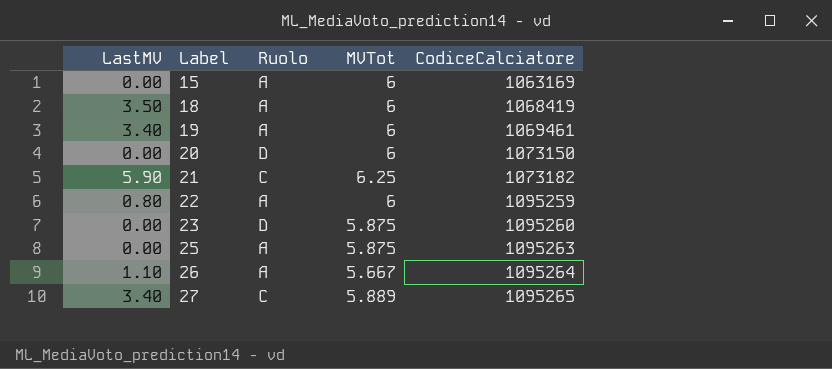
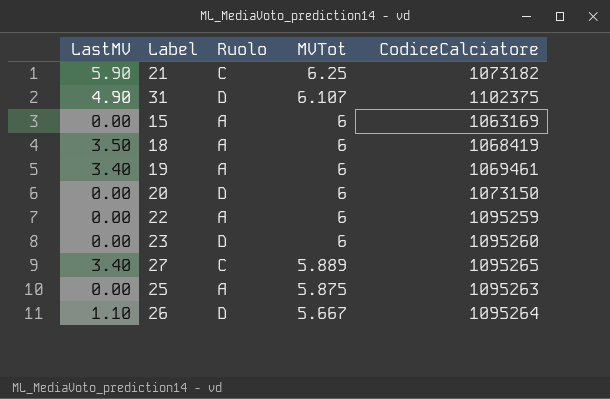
row order: Label ascending -> MVTot descending
row 31: none -> 4.90 | D | 6.107 | 1102375
22 | LastMV: 0.80 -> 0.00
23 | MVTot: 5.875 -> 6
26 | Ruolo: A -> D

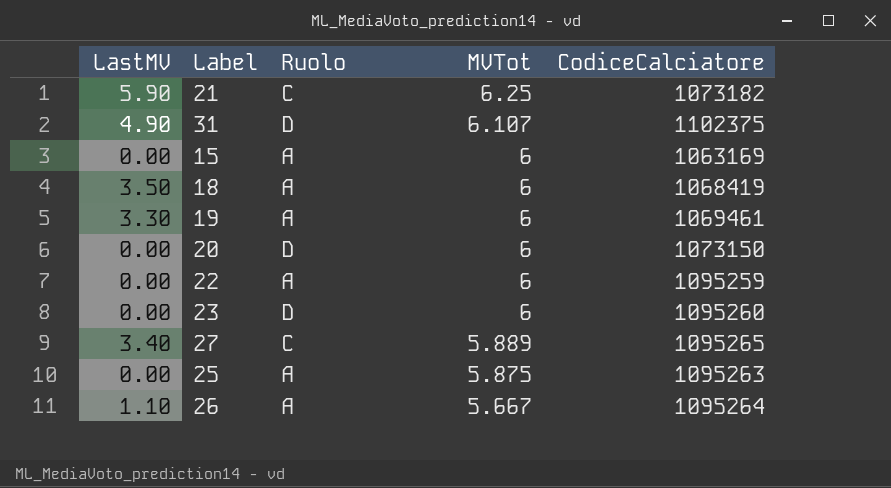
19 | LastMV: 3.40 -> 3.30
26 | Ruolo: D -> A

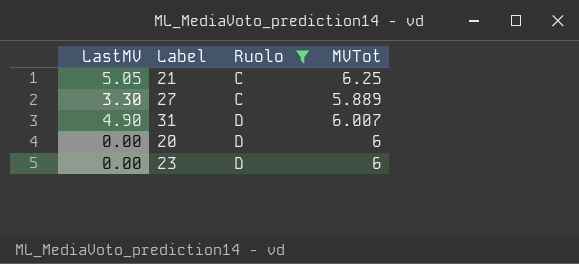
filter: none -> Ruolo != A
row order: MVTot descending -> Ruolo ascending
column CodiceCalciatore | position: 5 -> none
21 | LastMV: 5.90 -> 5.05
27 | LastMV: 3.40 -> 3.30
31 | MVTot: 6.107 -> 6.007

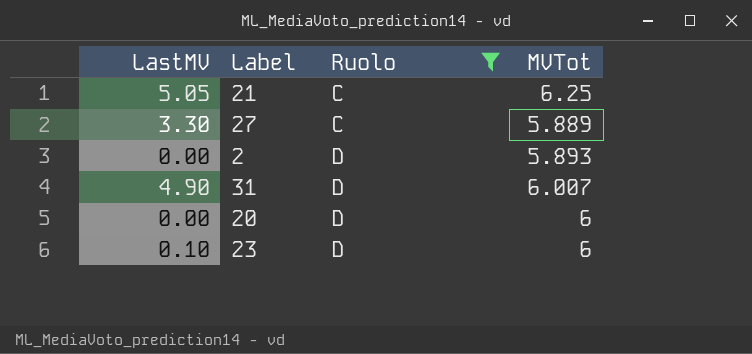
row 2: none -> 0.00 | D | 5.893
23 | LastMV: 0.00 -> 0.10

